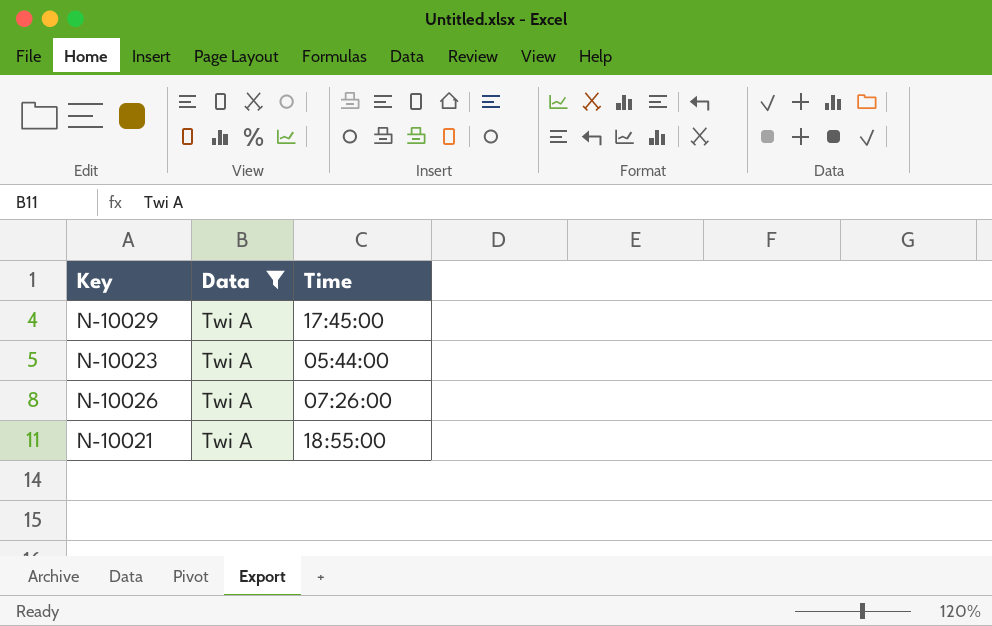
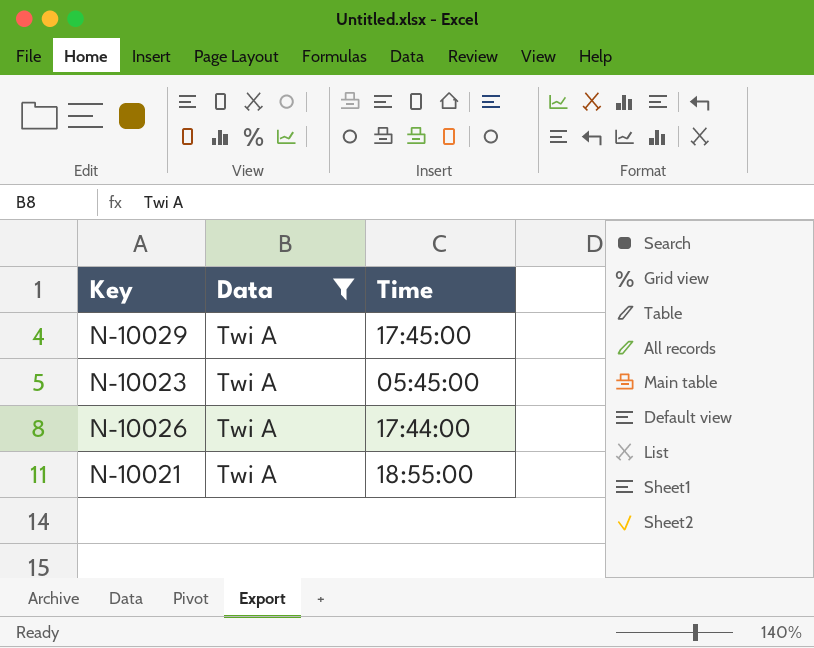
N-10023 | Time: 05:44:00 -> 05:45:00
N-10026 | Time: 07:26:00 -> 17:44:00

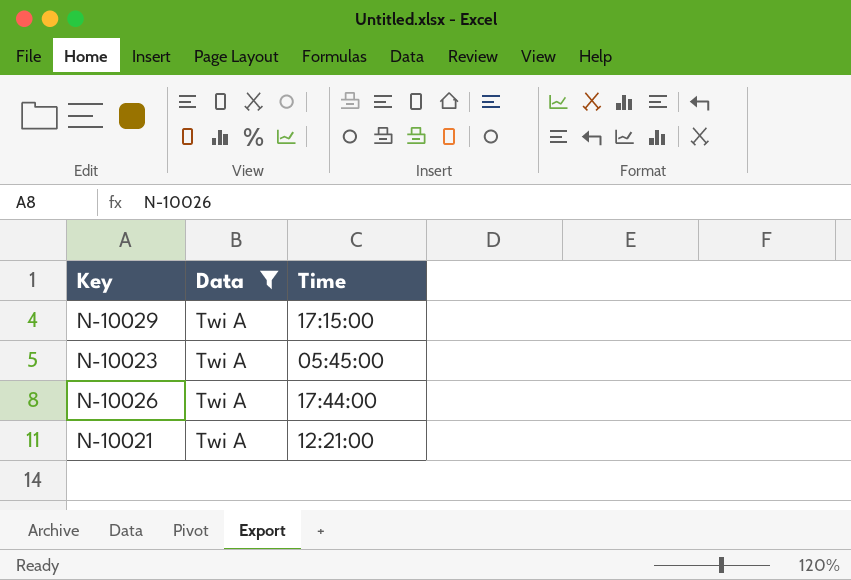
N-10029 | Time: 17:45:00 -> 17:15:00
N-10021 | Time: 18:55:00 -> 12:21:00

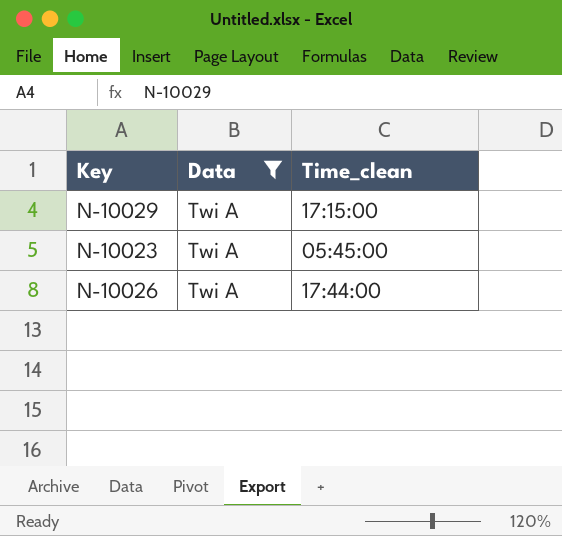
column name: Time -> Time_clean
row N-10021: Twi A | 12:21:00 -> none

